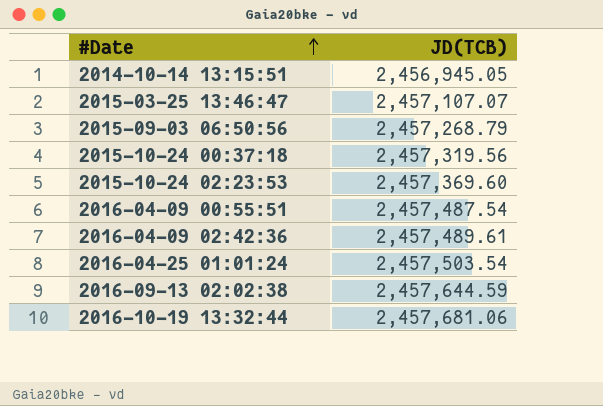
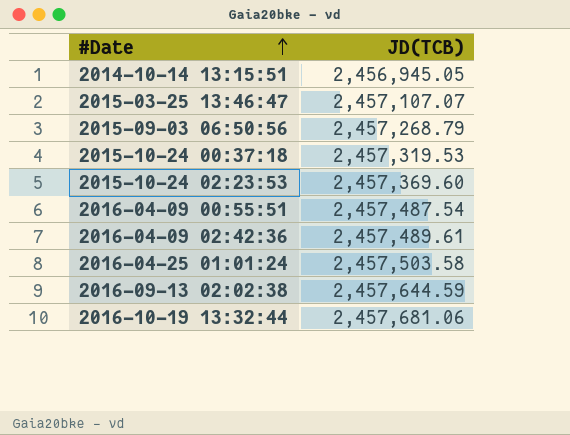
2015-10-24 00:37:18 | JD(TCB): 2,457,319.56 -> 2,457,319.53
2016-04-25 01:01:24 | JD(TCB): 2,457,503.54 -> 2,457,503.58

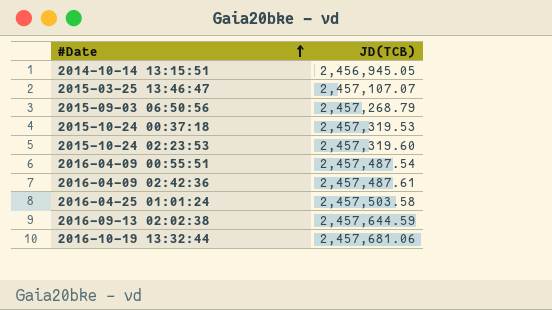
2015-10-24 02:23:53 | JD(TCB): 2,457,369.60 -> 2,457,319.60
2016-04-09 02:42:36 | JD(TCB): 2,457,489.61 -> 2,457,487.61

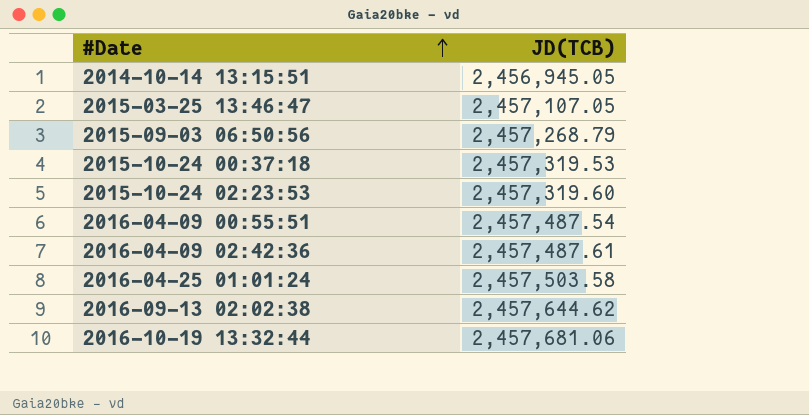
2015-03-25 13:46:47 | JD(TCB): 2,457,107.07 -> 2,457,107.05
2016-09-13 02:02:38 | JD(TCB): 2,457,644.59 -> 2,457,644.62

